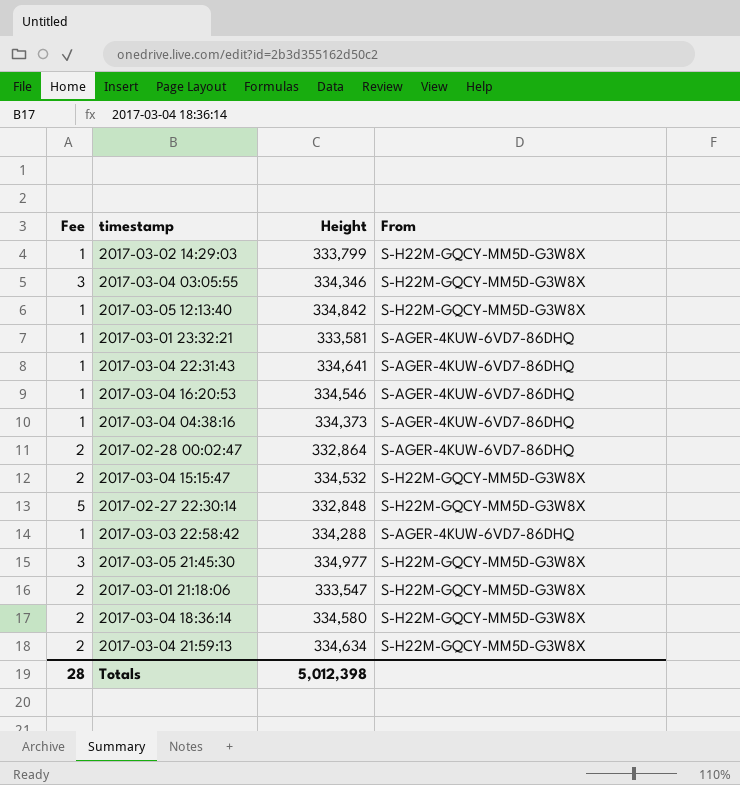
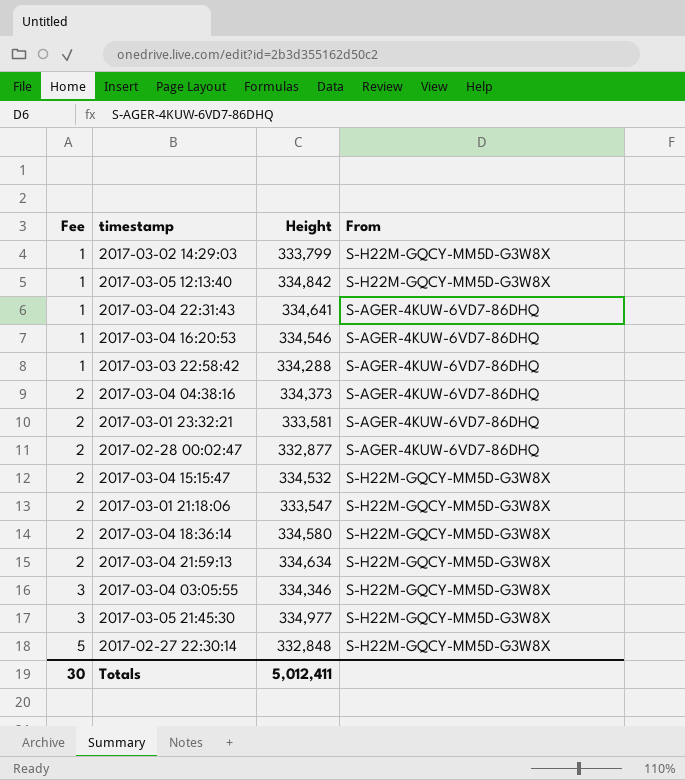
row order: none -> Fee ascending
2017-03-04 04:38:16 | Fee: 1 -> 2
2017-03-01 23:32:21 | Fee: 1 -> 2
2017-02-28 00:02:47 | Height: 332,864 -> 332,877
Totals | Fee: 28 -> 30
Totals | Height: 5,012,398 -> 5,012,411

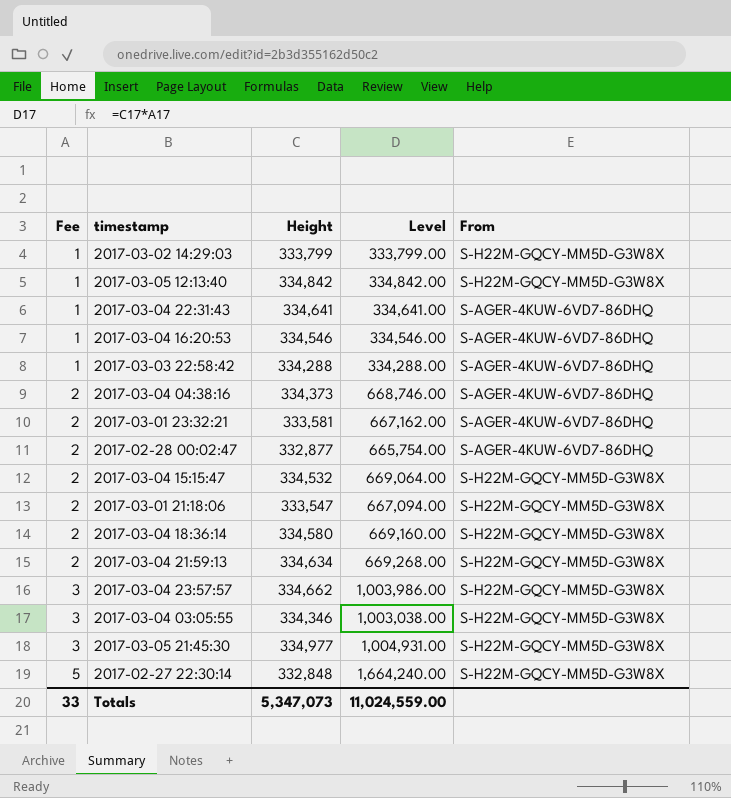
column Level | formula: none -> [Fee] * [Height]
row 2017-03-04 23:57:57: none -> 3 | 334,662 | 1,003,986.00 | S-H22M-GQCY-MM5D-G3W8X
Totals | Fee: 30 -> 33
Totals | Height: 5,012,411 -> 5,347,073

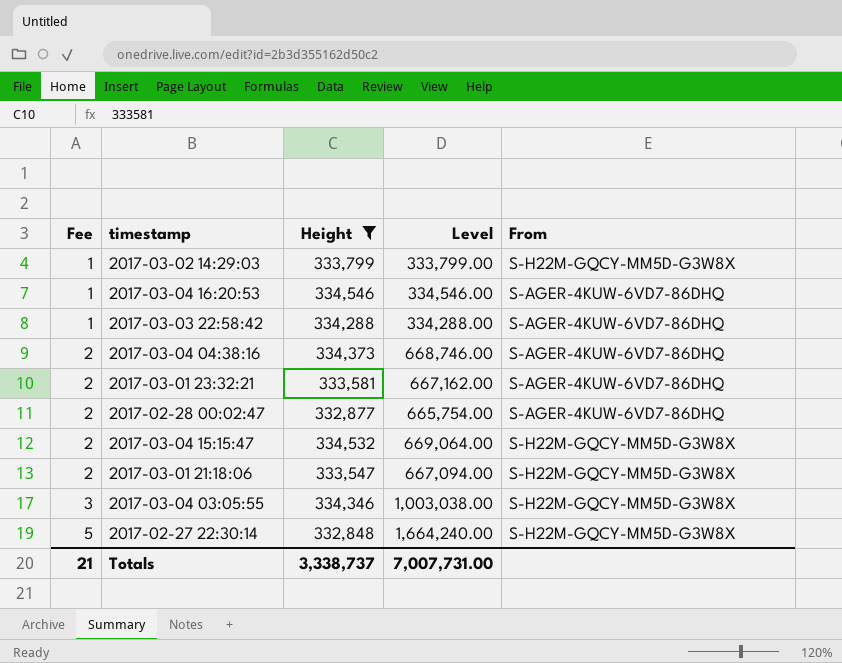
filter: none -> Height <= 334,546
Totals | Fee: 33 -> 21
Totals | Height: 5,347,073 -> 3,338,737
Totals | Level: 11,024,559.00 -> 7,007,731.00

